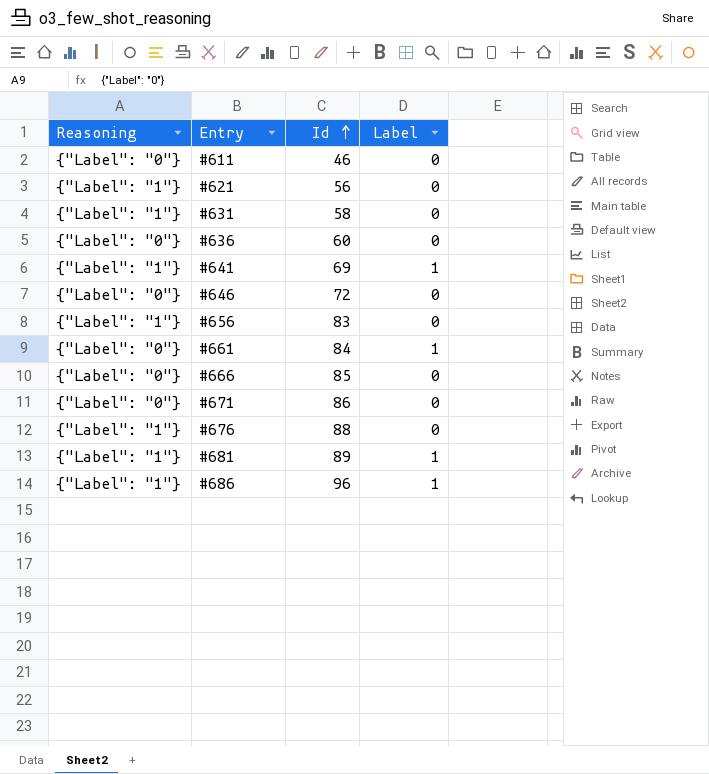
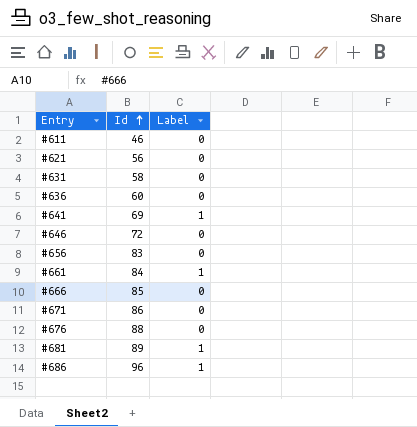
column Reasoning | position: 1 -> none

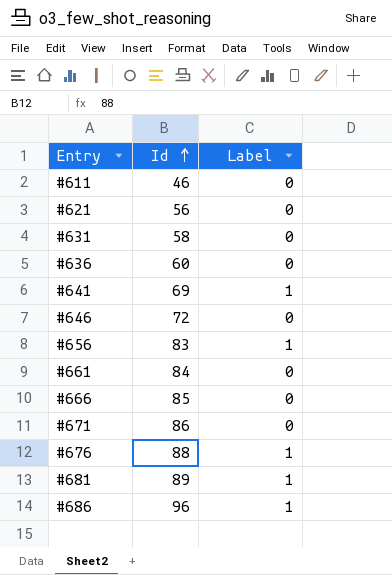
#656 | Label: 0 -> 1
#661 | Label: 1 -> 0
#676 | Label: 0 -> 1

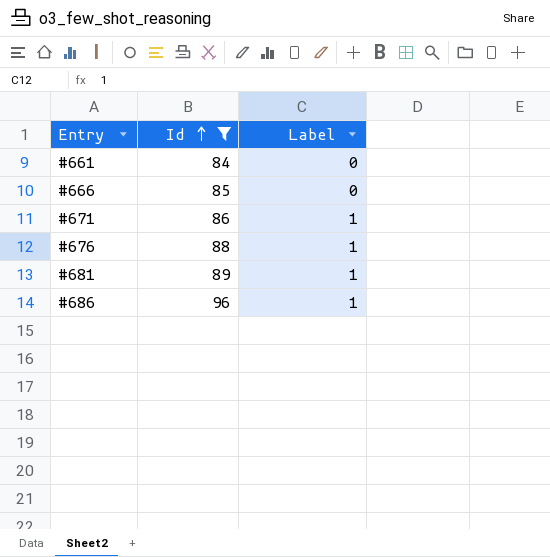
filter: none -> Id >= 84
#671 | Label: 0 -> 1

